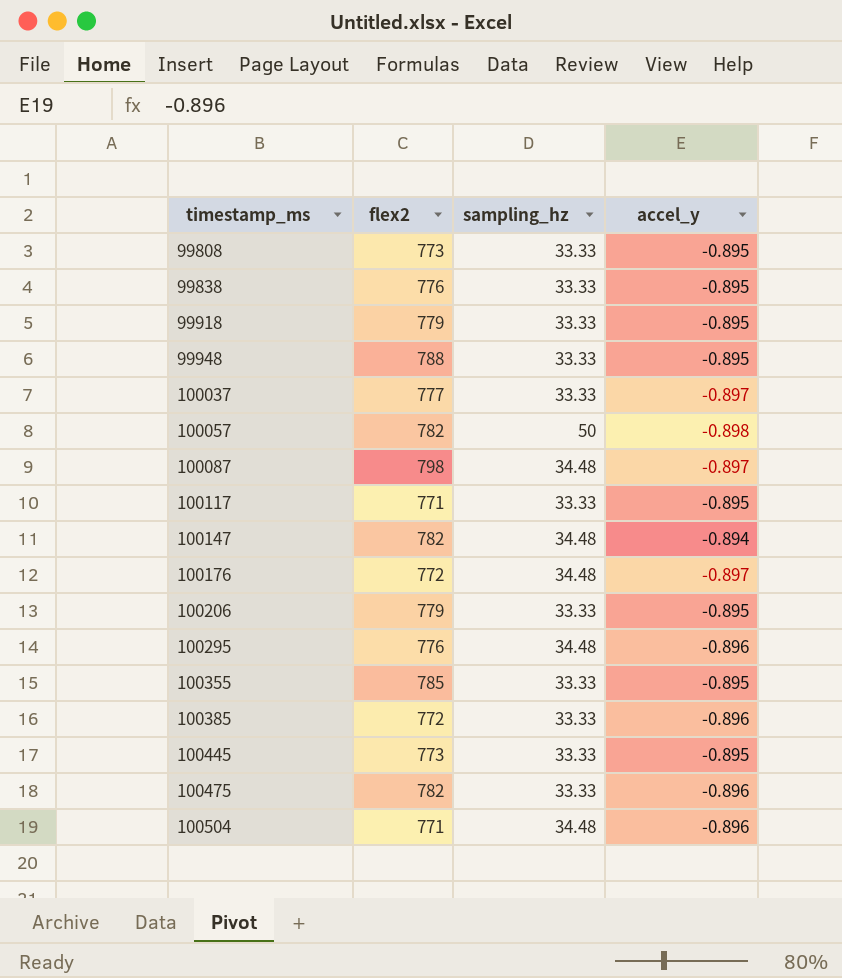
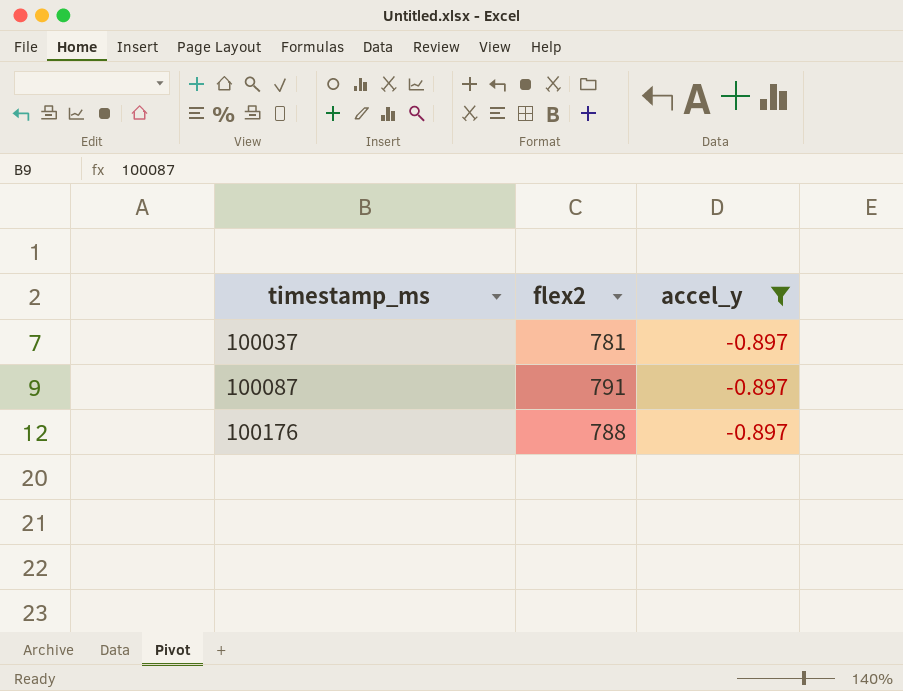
filter: none -> accel_y = -0.897
column sampling_hz | position: 3 -> none
100037 | flex2: 777 -> 781
100087 | flex2: 798 -> 791
100176 | flex2: 772 -> 788

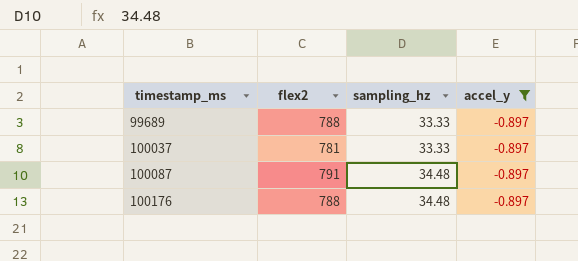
column sampling_hz | position: none -> 3
row 99689: none -> 788 | 33.33 | -0.897

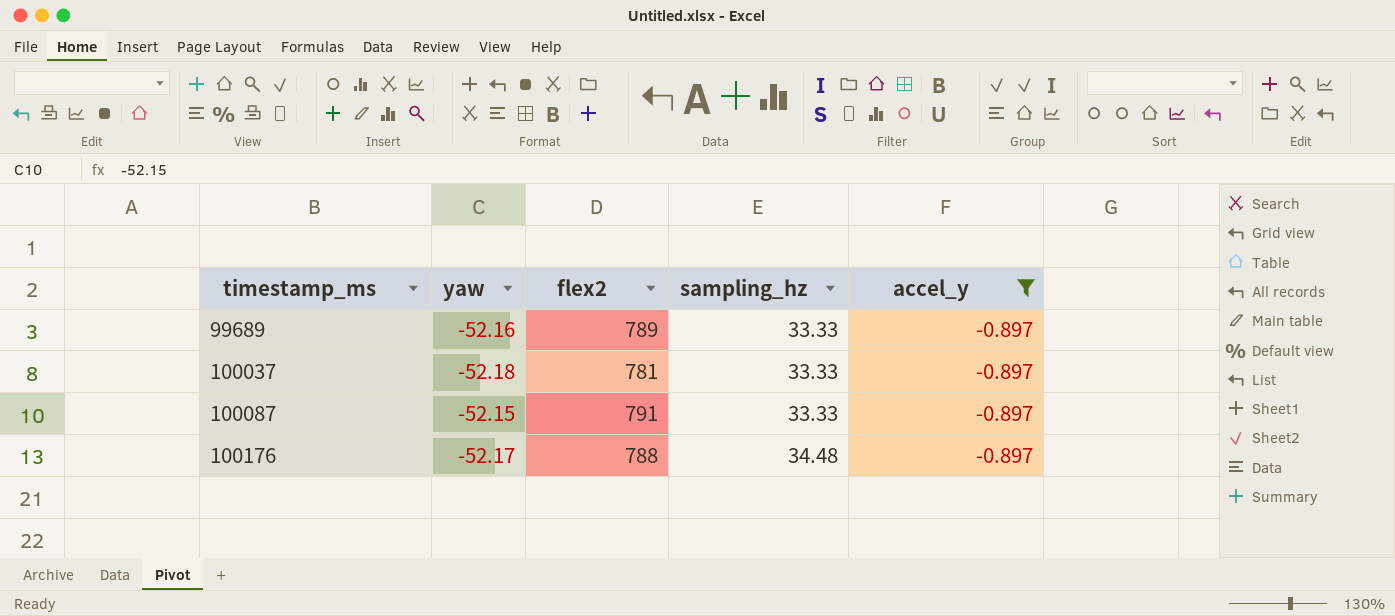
column yaw | position: none -> 2
99689 | flex2: 788 -> 789
100087 | sampling_hz: 34.48 -> 33.33

